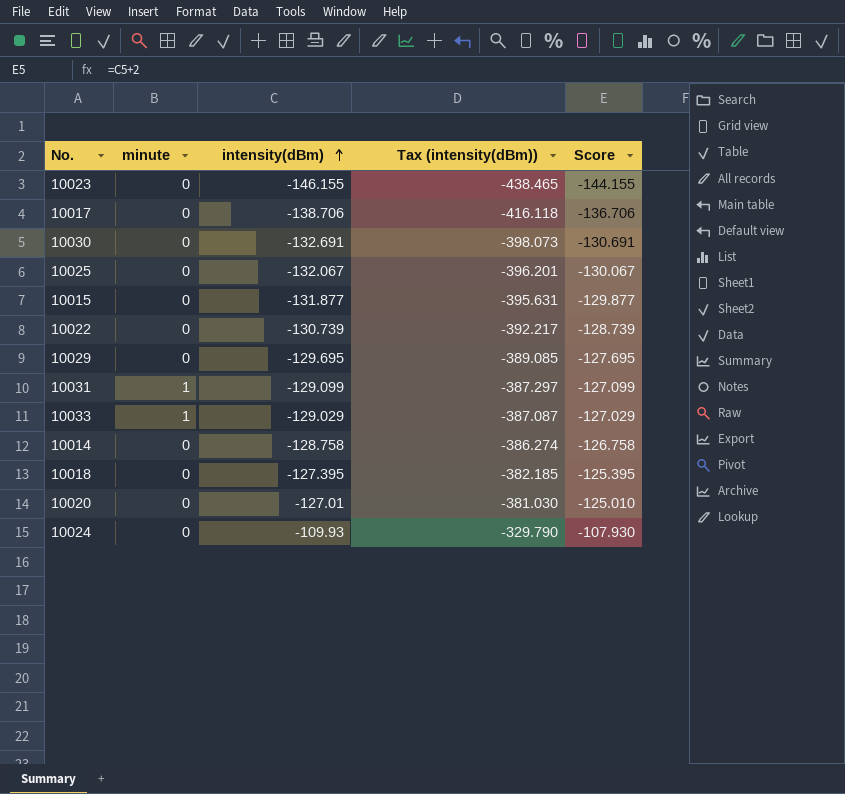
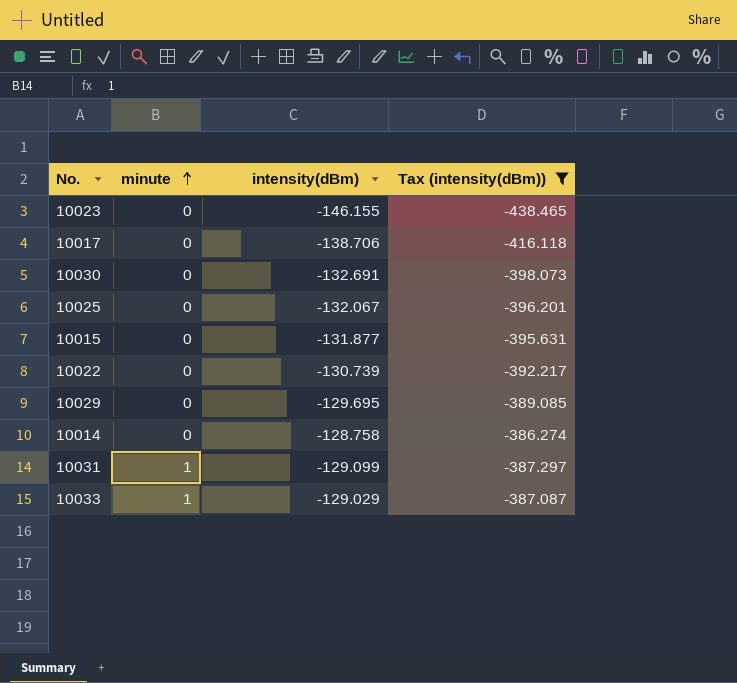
filter: none -> Tax (intensity(dBm)) <= -386.274
row order: intensity(dBm) ascending -> minute ascending
column Score | formula: [intensity(dBm)] + 2 -> none

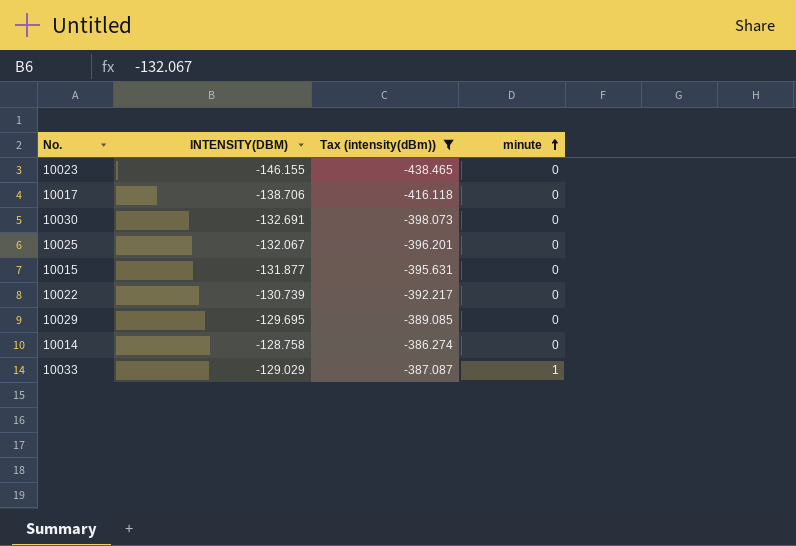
column name: intensity(dBm) -> INTENSITY(DBM)
column minute | position: 2 -> 4
row 10031: 1 | -129.099 | -387.297 -> none

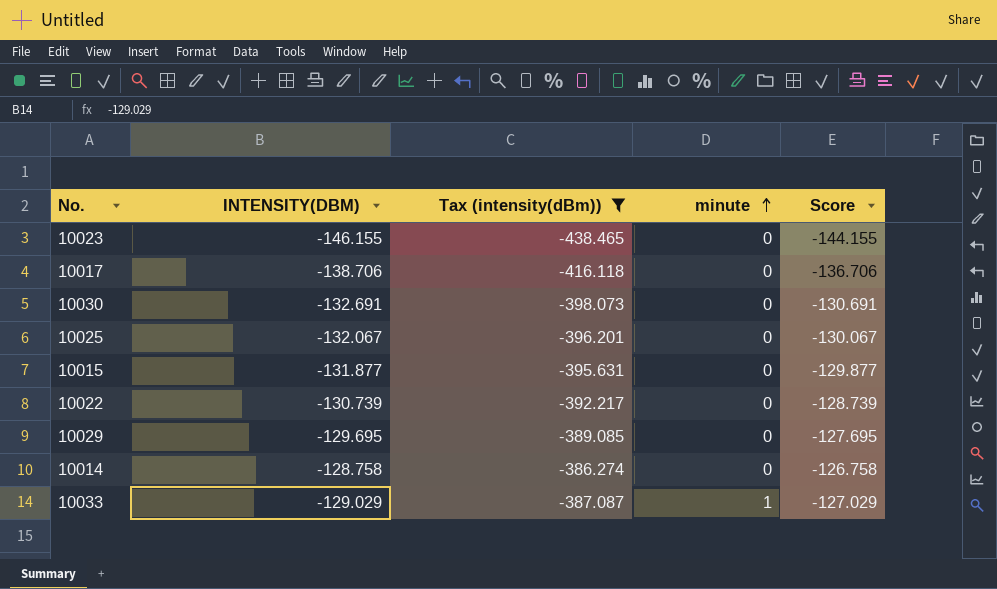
column Score | formula: none -> [INTENSITY(DBM)] + 2

